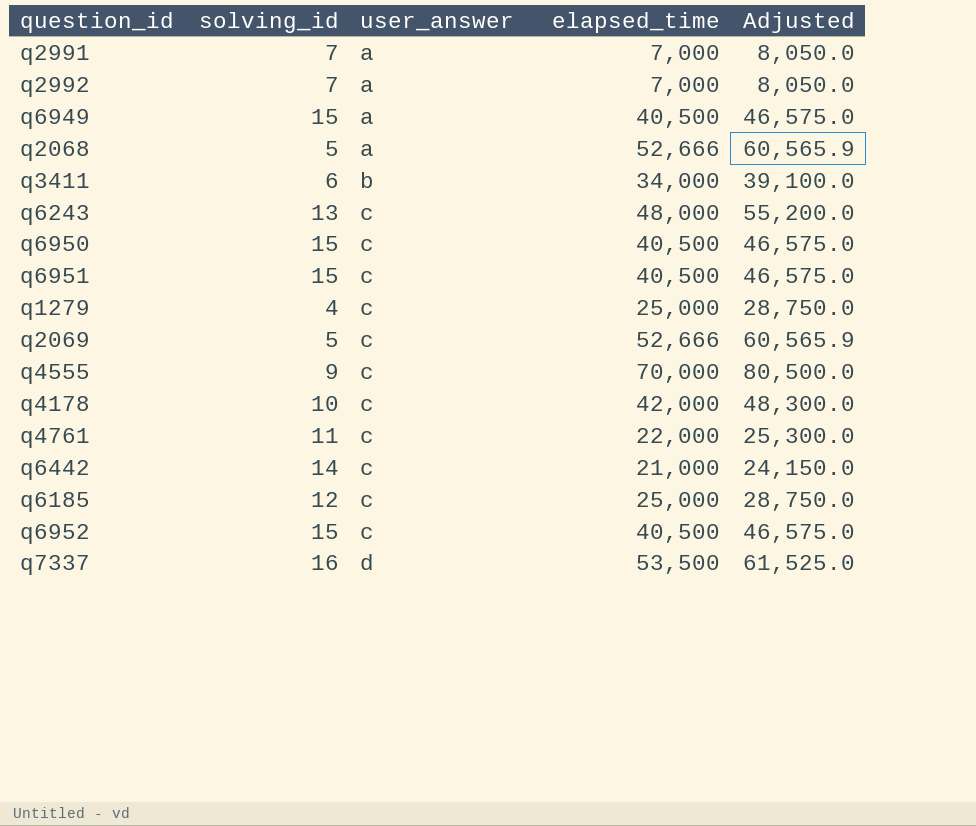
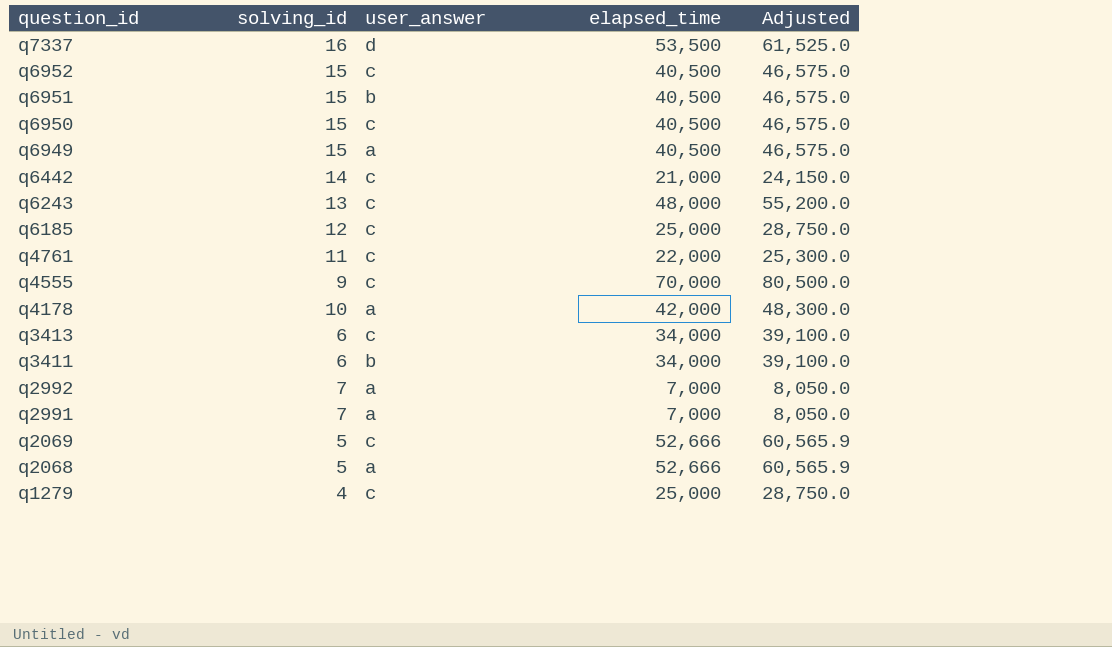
row order: user_answer ascending -> question_id descending
q6951 | user_answer: c -> b
q4178 | user_answer: c -> a
row q3413: none -> 6 | c | 34,000 | 39,100.0

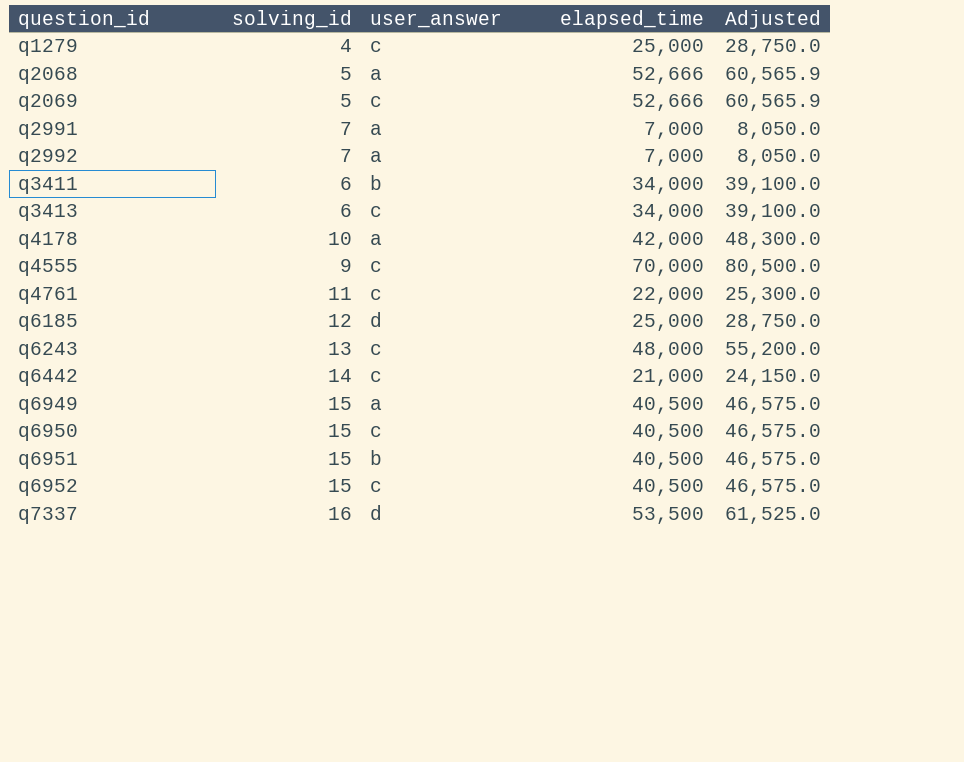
row order: question_id descending -> question_id ascending
q6185 | user_answer: c -> d

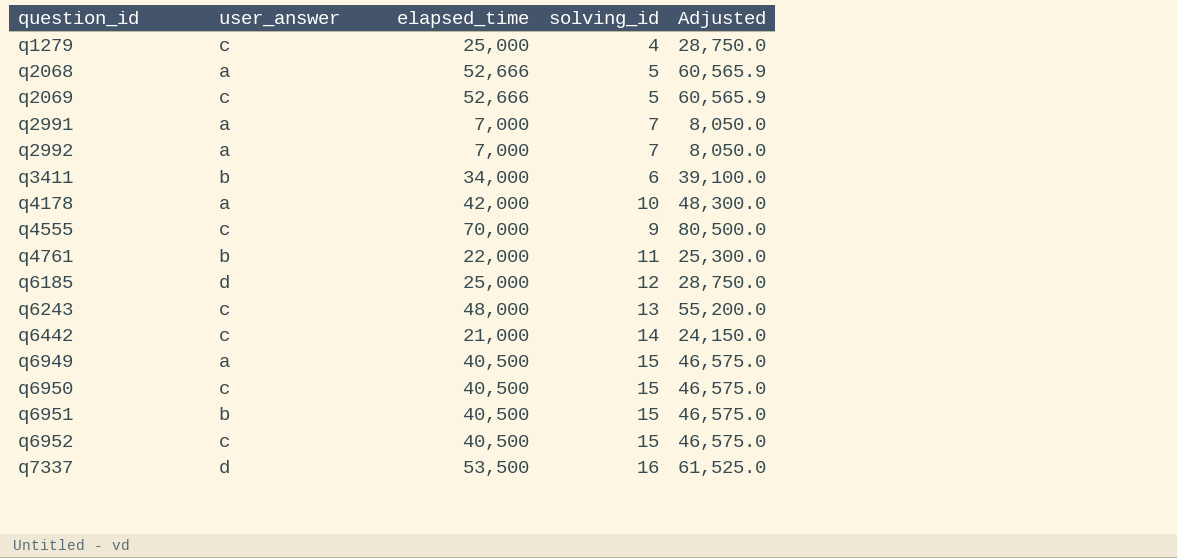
column solving_id | position: 2 -> 4
row q3413: 6 | c | 34,000 | 39,100.0 -> none
q4761 | user_answer: c -> b

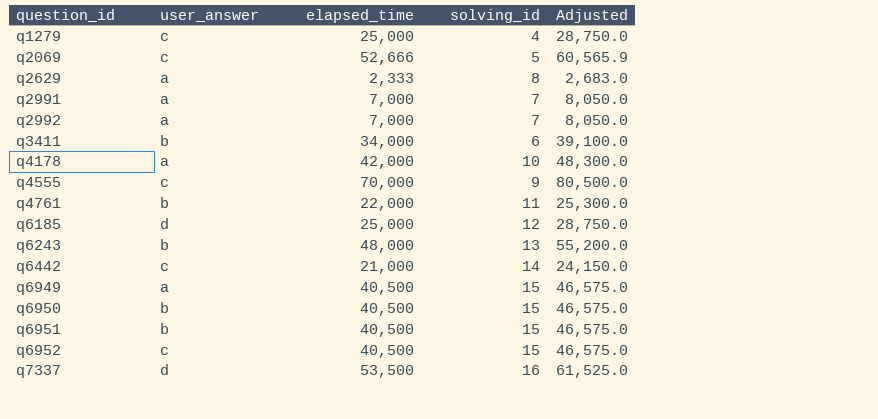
row q2068: a | 52,666 | 5 | 60,565.9 -> none
row q2629: none -> a | 2,333 | 8 | 2,683.0
q6243 | user_answer: c -> b
q6950 | user_answer: c -> b

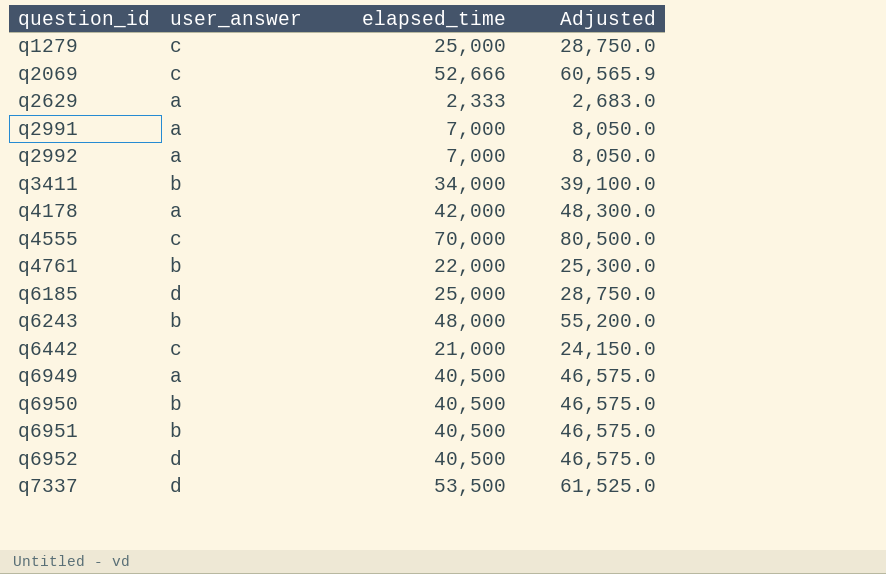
column solving_id | position: 4 -> none
q6952 | user_answer: c -> d

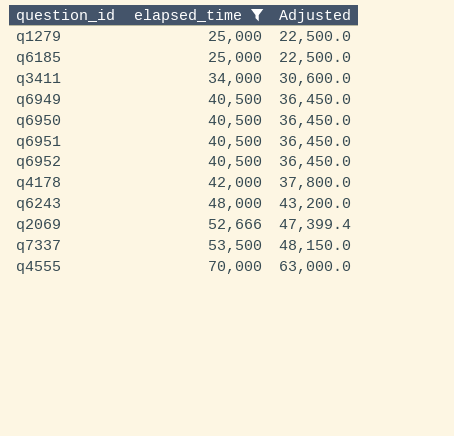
filter: none -> elapsed_time >= 25,000
row order: question_id ascending -> elapsed_time ascending
column user_answer | position: 2 -> none
column Adjusted | formula: [elapsed_time] * 1.15 -> [elapsed_time] * 0.9

